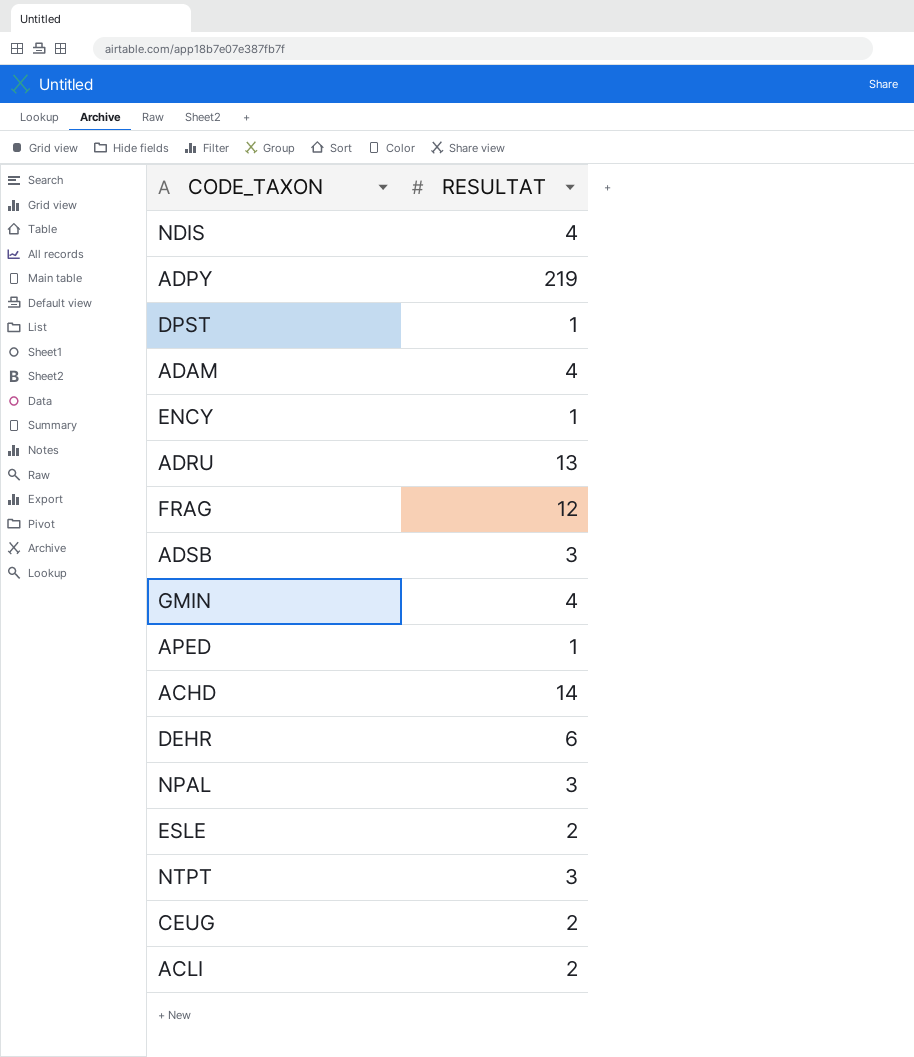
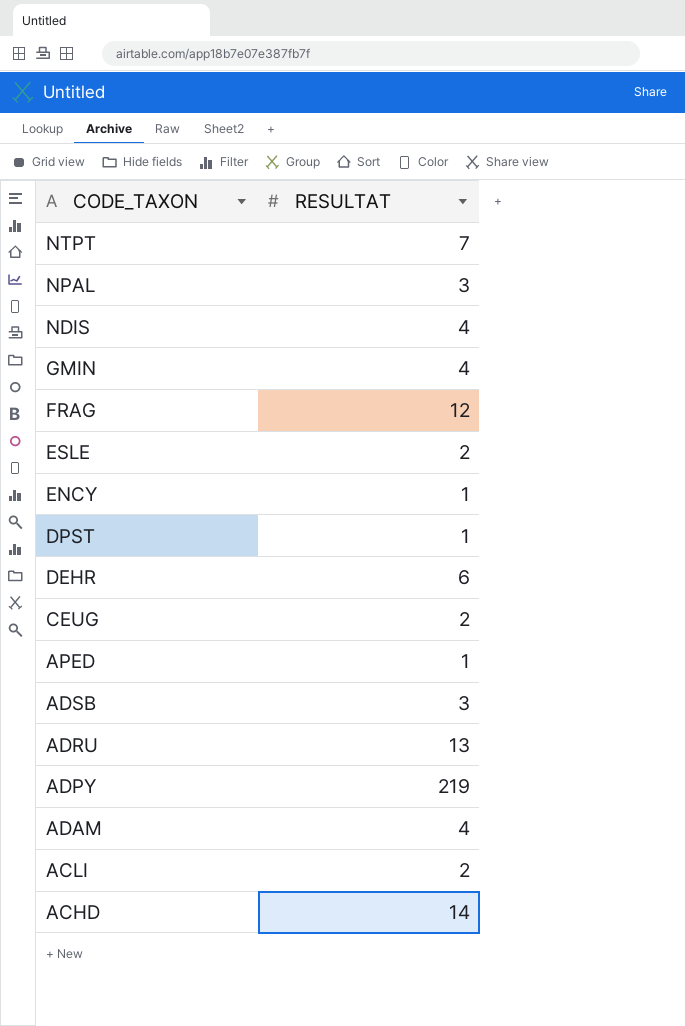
row order: none -> CODE_TAXON descending
NTPT | RESULTAT: 3 -> 7

